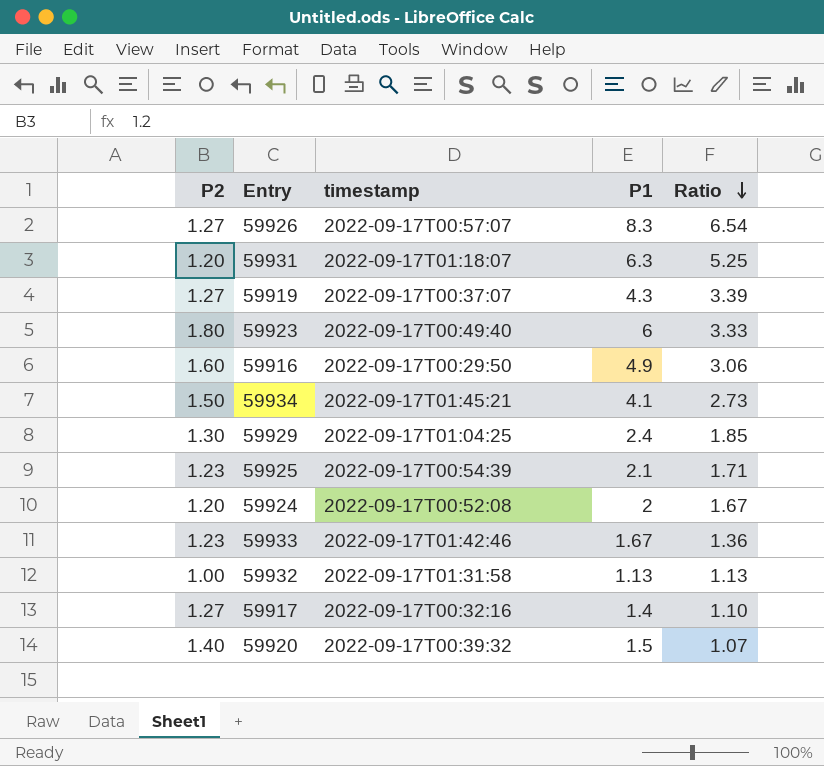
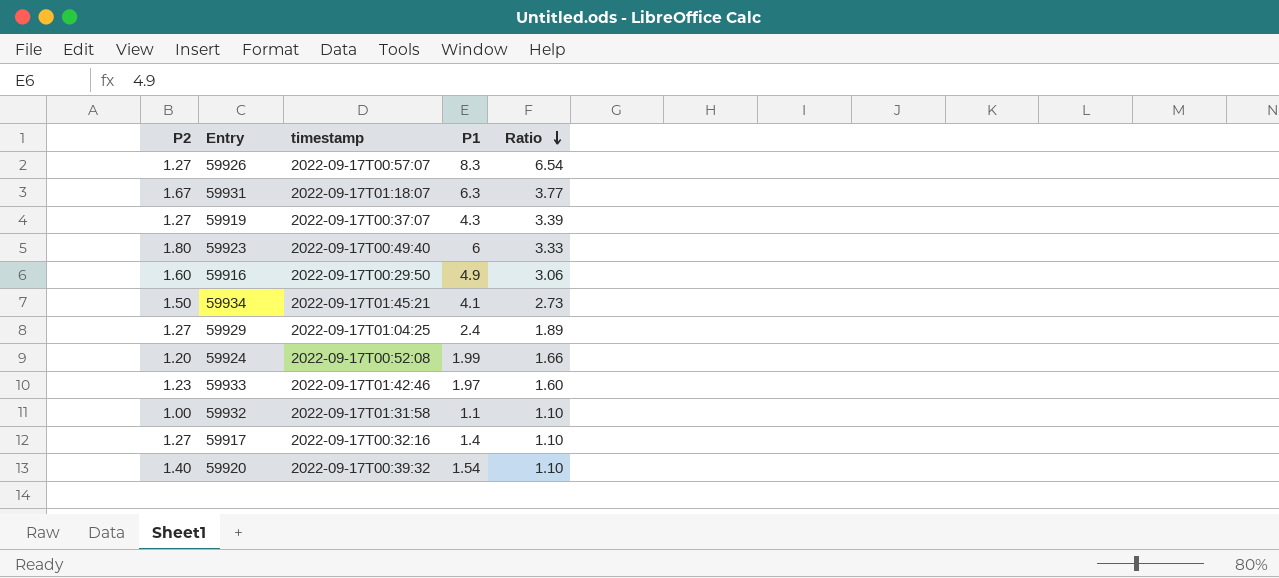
row 59925: 1.23 | 2022-09-17T00:54:39 | 2.1 | 1.71 -> none
59931 | P2: 1.20 -> 1.67
59931 | Ratio: 5.25 -> 3.77
59929 | P2: 1.30 -> 1.27
59929 | Ratio: 1.85 -> 1.89
59924 | P1: 2 -> 1.99
59924 | Ratio: 1.67 -> 1.66
59933 | P1: 1.67 -> 1.97
59933 | Ratio: 1.36 -> 1.60
59932 | P1: 1.13 -> 1.1
59932 | Ratio: 1.13 -> 1.10
59920 | P1: 1.5 -> 1.54
59920 | Ratio: 1.07 -> 1.10

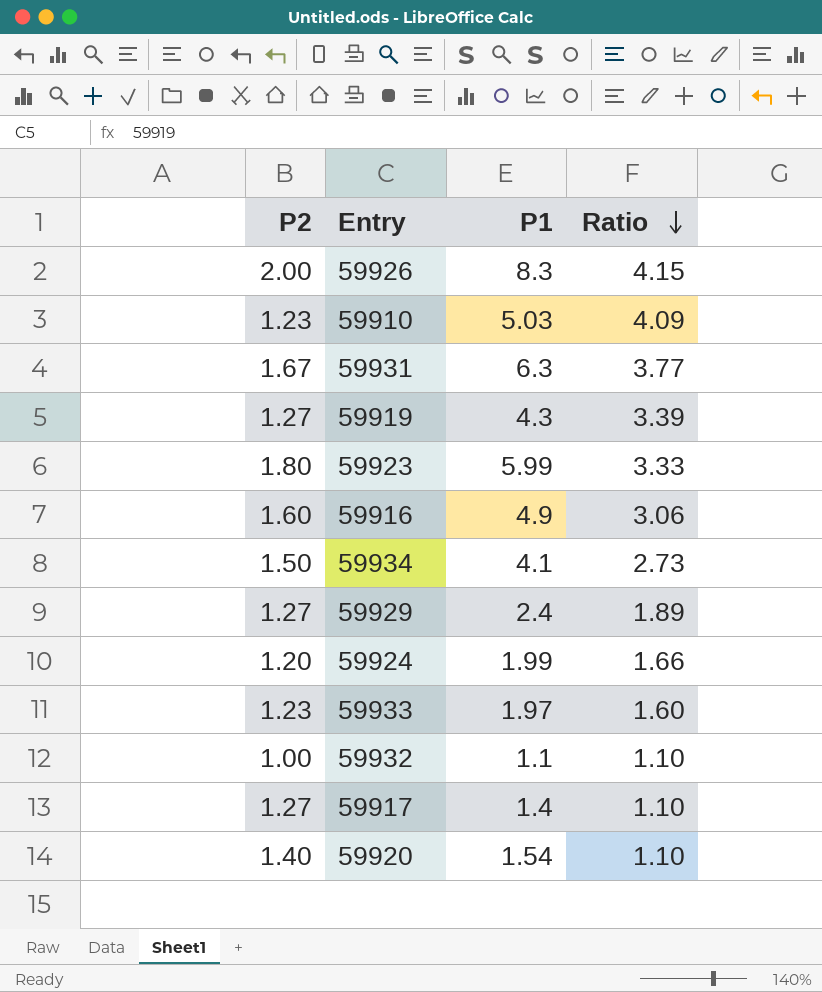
column timestamp | position: 3 -> none
59926 | P2: 1.27 -> 2.00
59926 | Ratio: 6.54 -> 4.15
row 59910: none -> 1.23 | 5.03 | 4.09
59923 | P1: 6 -> 5.99

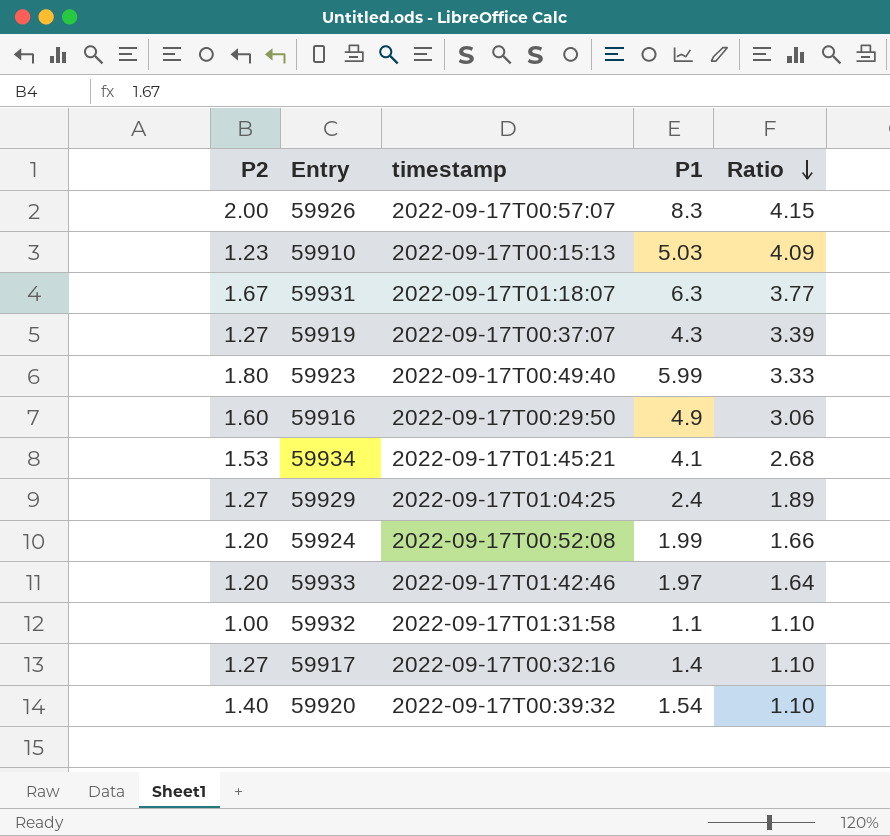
column timestamp | position: none -> 3
59934 | P2: 1.50 -> 1.53
59934 | Ratio: 2.73 -> 2.68
59933 | P2: 1.23 -> 1.20
59933 | Ratio: 1.60 -> 1.64

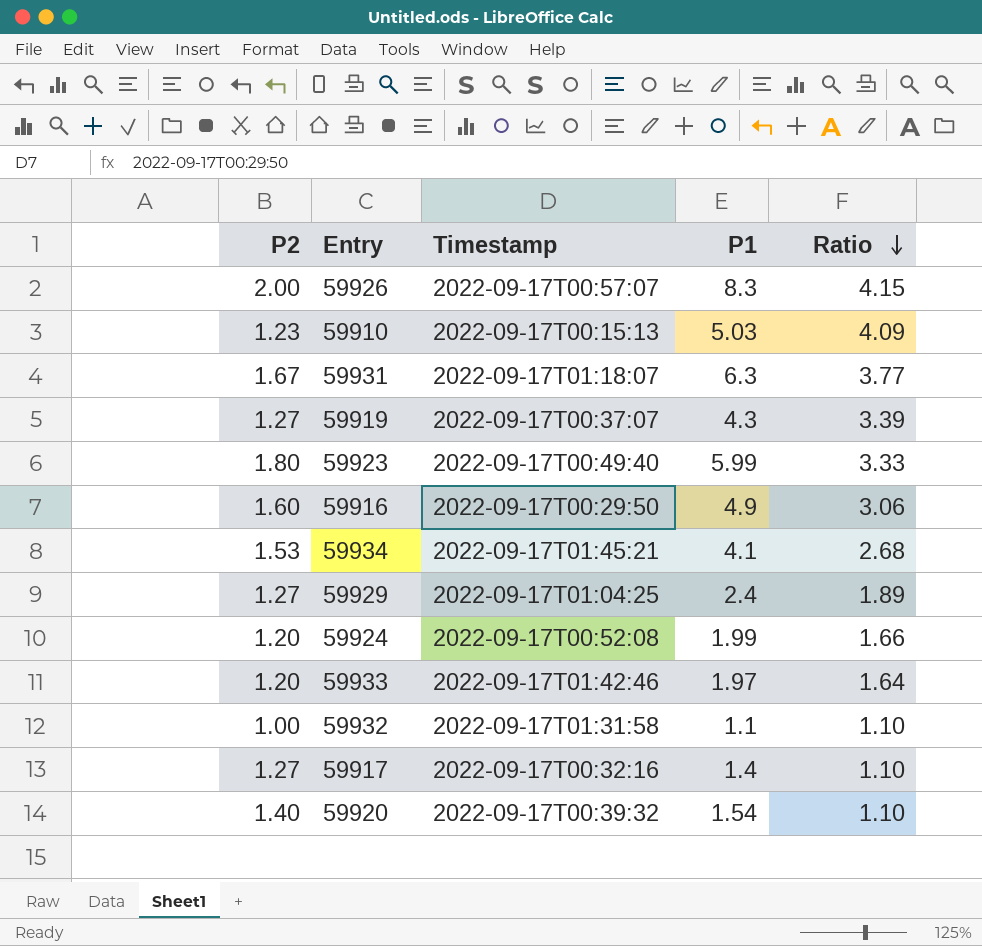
column name: timestamp -> Timestamp

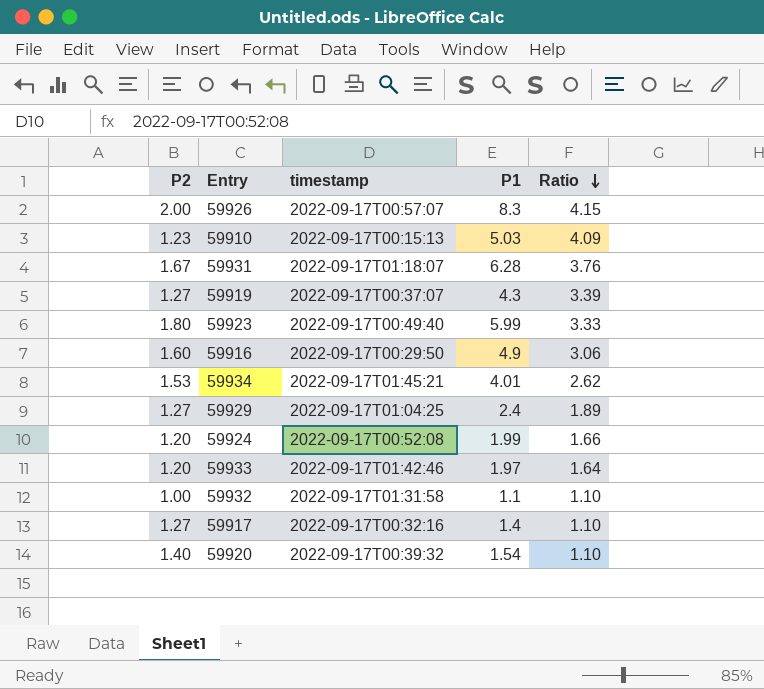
column name: Timestamp -> timestamp
59931 | P1: 6.3 -> 6.28
59931 | Ratio: 3.77 -> 3.76
59934 | P1: 4.1 -> 4.01
59934 | Ratio: 2.68 -> 2.62

